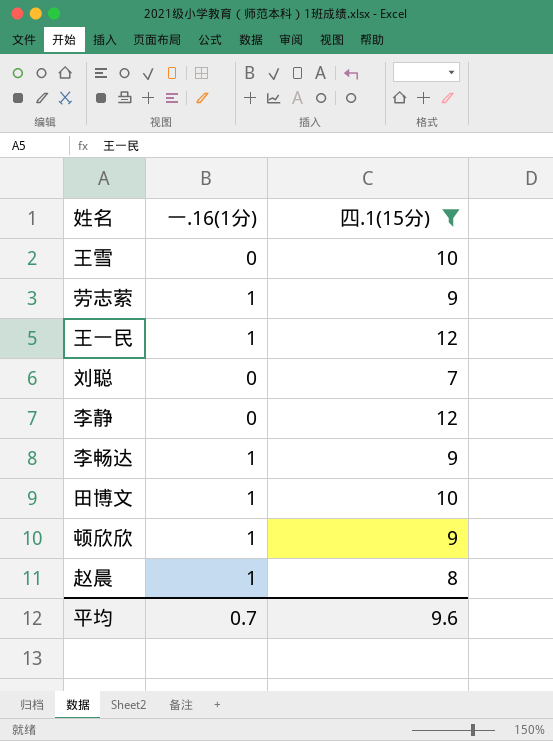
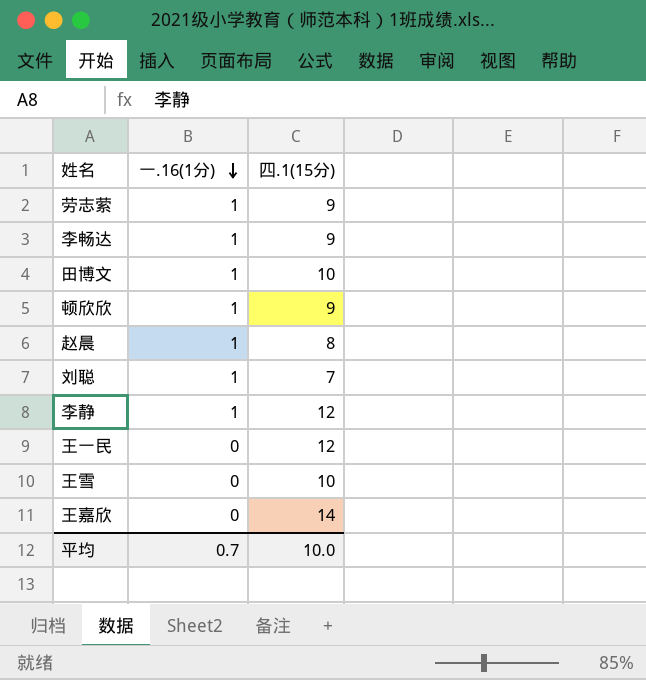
filter: 四.1(15分) != 14 -> none
row order: none -> 一.16(1分) descending
刘聪 | 一.16(1分): 0 -> 1
李静 | 一.16(1分): 0 -> 1
王一民 | 一.16(1分): 1 -> 0
平均 | 四.1(15分): 9.6 -> 10.0

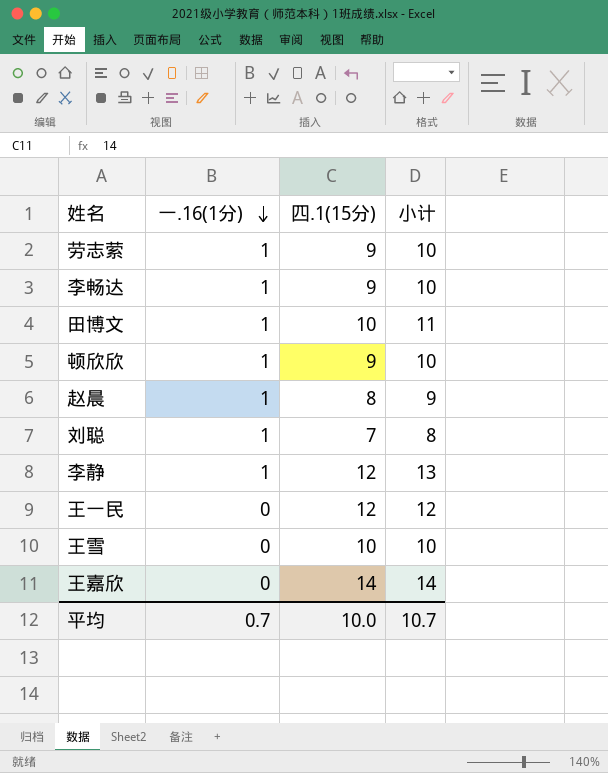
column 小计 | formula: none -> [一.16(1分)] + [四.1(15分)]

